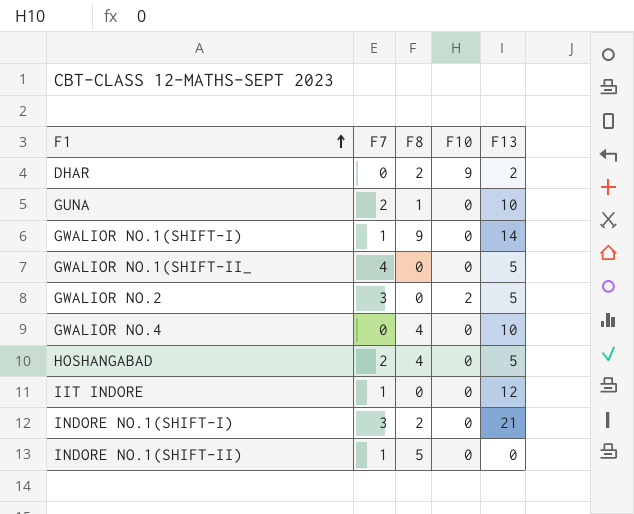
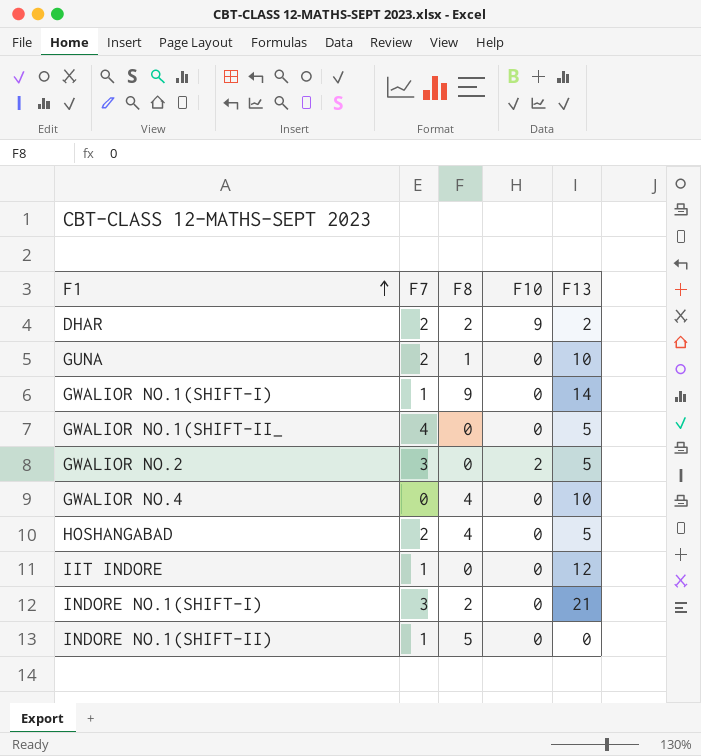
DHAR | F7: 0 -> 2

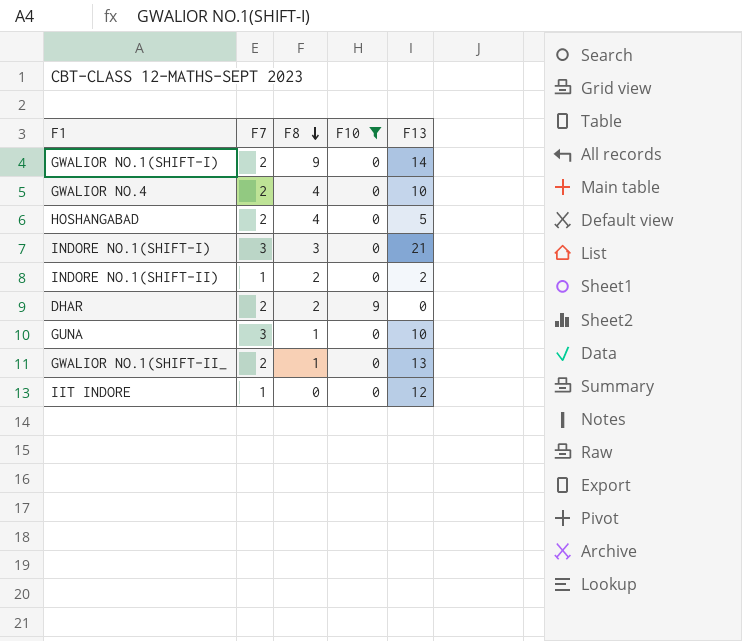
filter: none -> F10 != 2
row order: F1 ascending -> F8 descending
GWALIOR NO.1(SHIFT-I) | F7: 1 -> 2
GWALIOR NO.4 | F7: 0 -> 2
INDORE NO.1(SHIFT-I) | F8: 2 -> 3
INDORE NO.1(SHIFT-II) | F8: 5 -> 2
INDORE NO.1(SHIFT-II) | F13: 0 -> 2
DHAR | F13: 2 -> 0
GUNA | F7: 2 -> 3
GWALIOR NO.1(SHIFT-II_ | F7: 4 -> 2
GWALIOR NO.1(SHIFT-II_ | F8: 0 -> 1
GWALIOR NO.1(SHIFT-II_ | F13: 5 -> 13

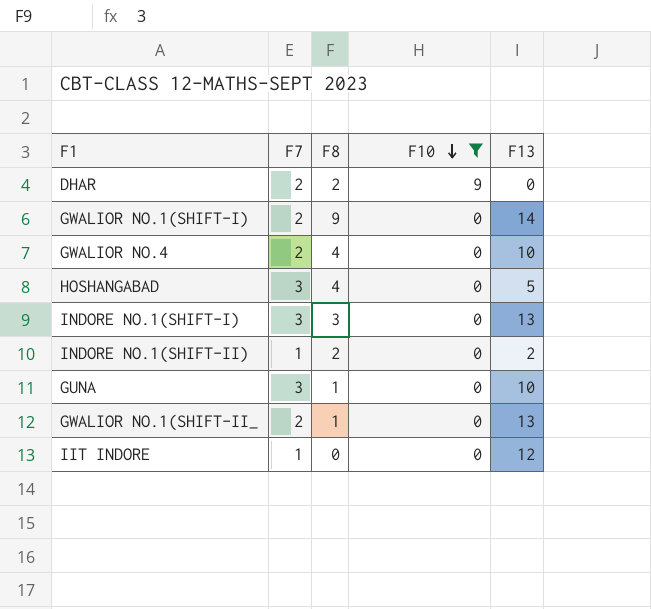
row order: F8 descending -> F10 descending
HOSHANGABAD | F7: 2 -> 3
INDORE NO.1(SHIFT-I) | F13: 21 -> 13

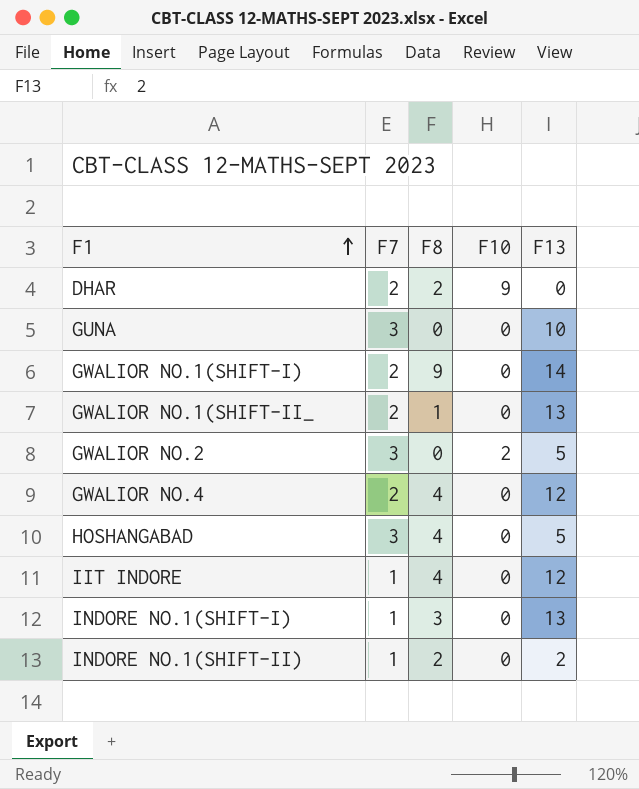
filter: F10 != 2 -> none
row order: F10 descending -> F1 ascending
GUNA | F8: 1 -> 0
GWALIOR NO.4 | F13: 10 -> 12
IIT INDORE | F8: 0 -> 4
INDORE NO.1(SHIFT-I) | F7: 3 -> 1

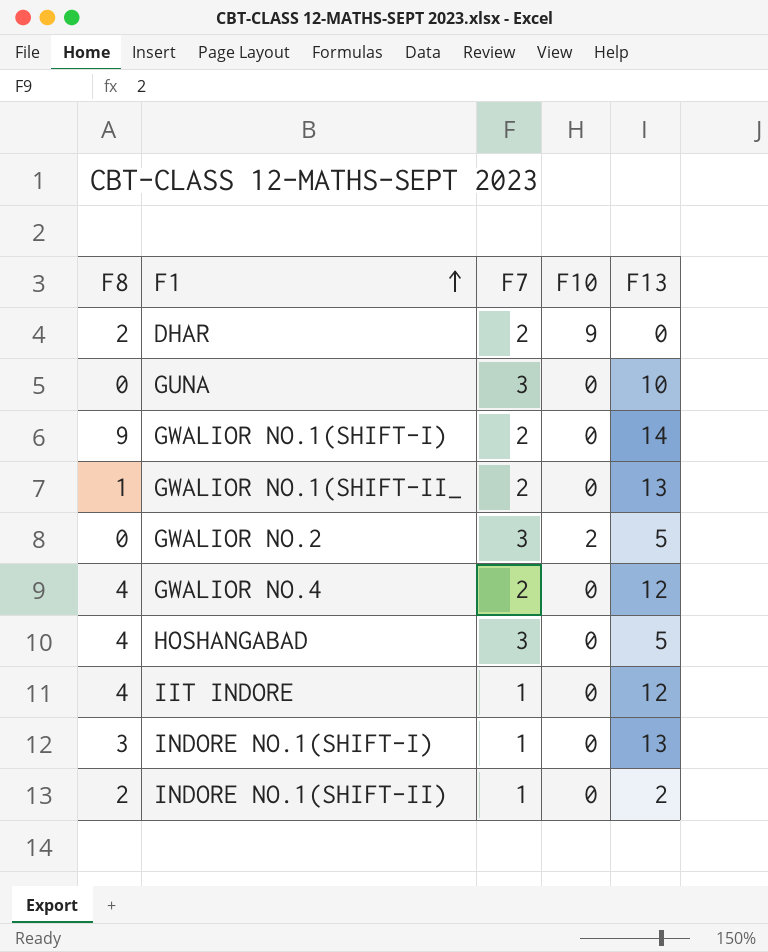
column F8 | position: 3 -> 1

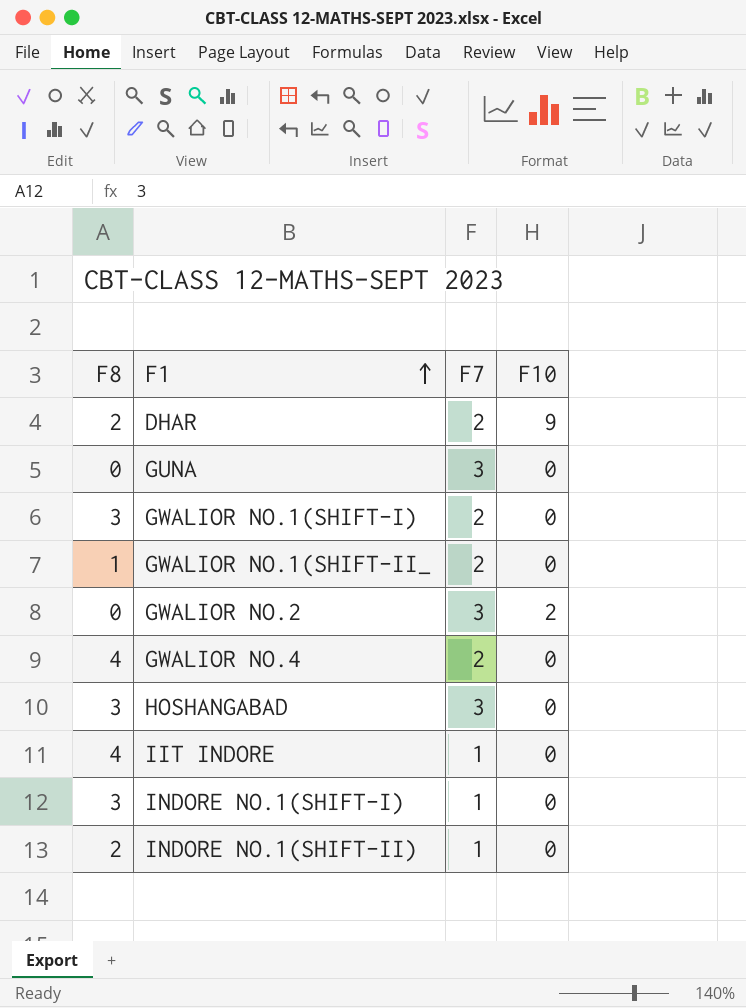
column F13 | position: 5 -> none
GWALIOR NO.1(SHIFT-I) | F8: 9 -> 3
HOSHANGABAD | F8: 4 -> 3

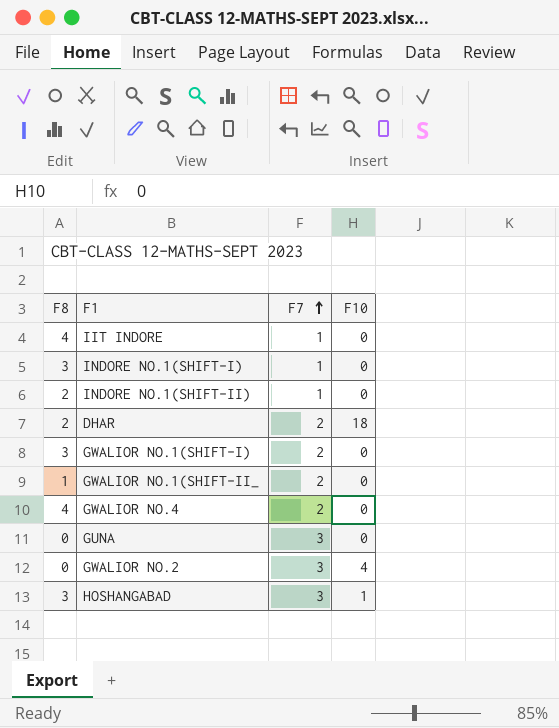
row order: F1 ascending -> F7 ascending
DHAR | F10: 9 -> 18
GWALIOR NO.2 | F10: 2 -> 4
HOSHANGABAD | F10: 0 -> 1

